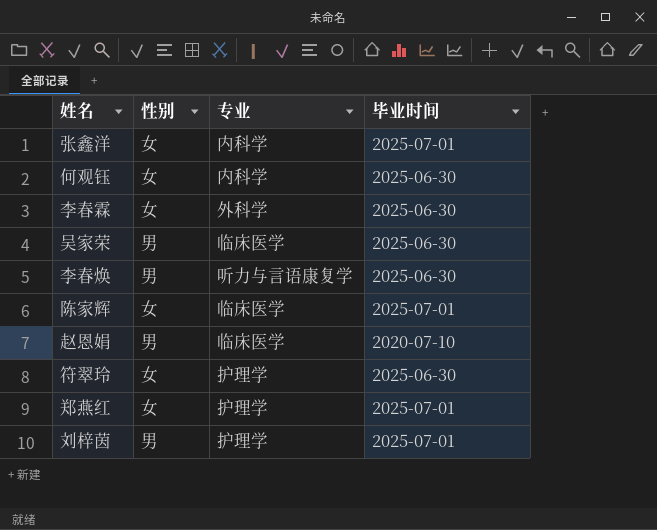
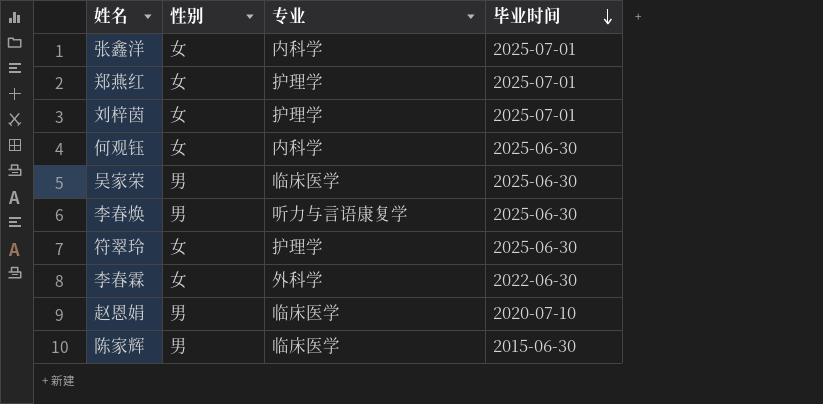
row order: none -> 毕业时间 descending
刘梓茵 | 性别: 男 -> 女
李春霖 | 毕业时间: 2025-06-30 -> 2022-06-30
陈家辉 | 性别: 女 -> 男
陈家辉 | 毕业时间: 2025-07-01 -> 2015-06-30

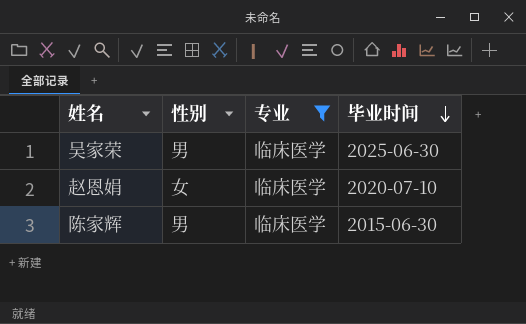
filter: none -> 专业 = 临床医学
赵恩娟 | 性别: 男 -> 女

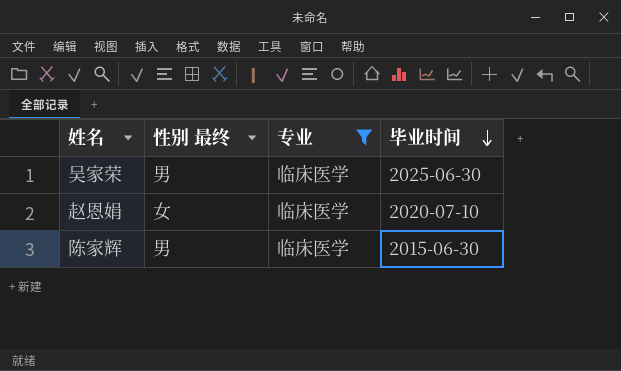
column name: 性别 -> 性别 最终

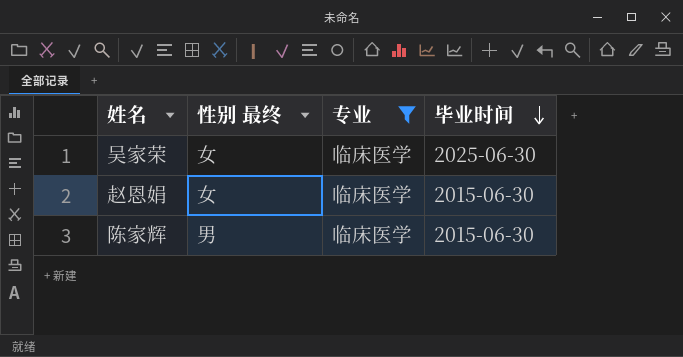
吴家荣 | 性别 最终: 男 -> 女
赵恩娟 | 毕业时间: 2020-07-10 -> 2015-06-30

